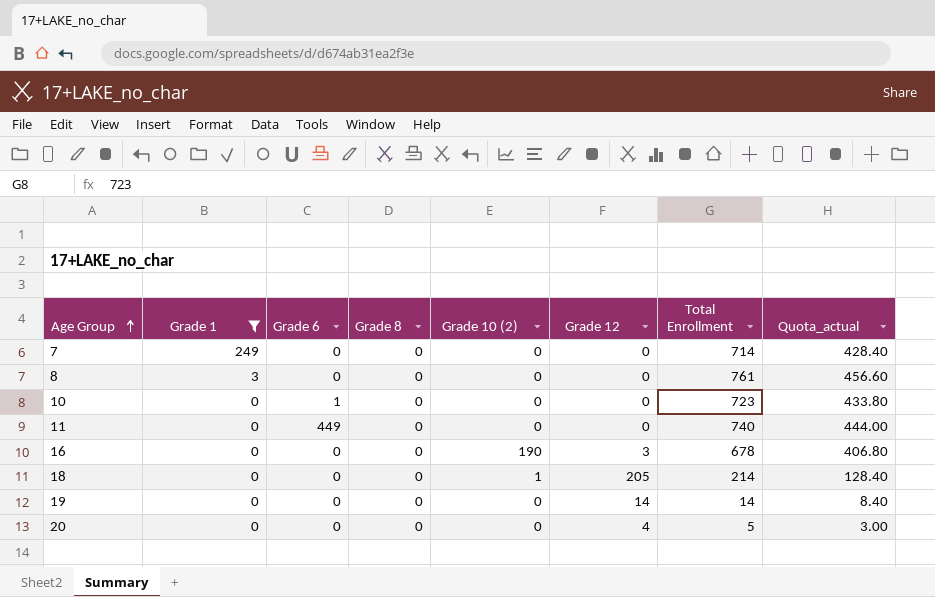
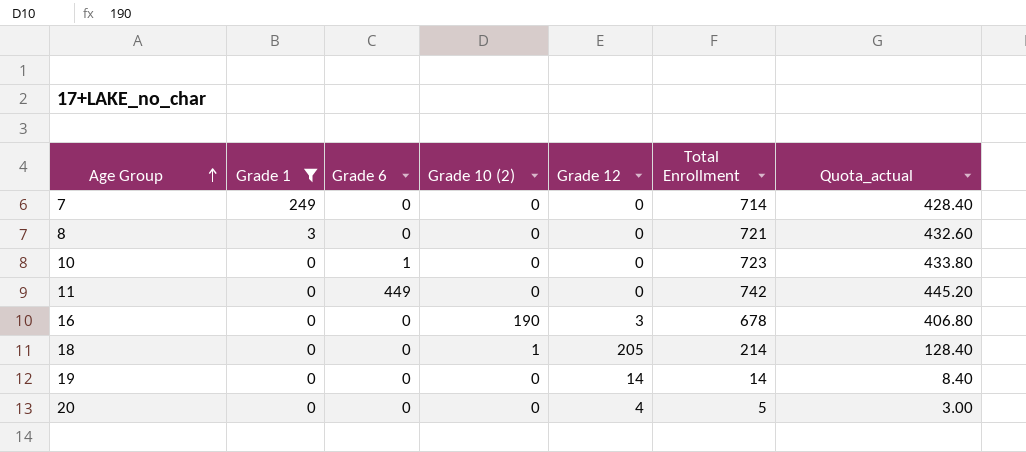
column Grade 8 | position: 4 -> none
8 | Total Enrollment: 761 -> 721
8 | Quota_actual: 456.60 -> 432.60
11 | Total Enrollment: 740 -> 742
11 | Quota_actual: 444.00 -> 445.20

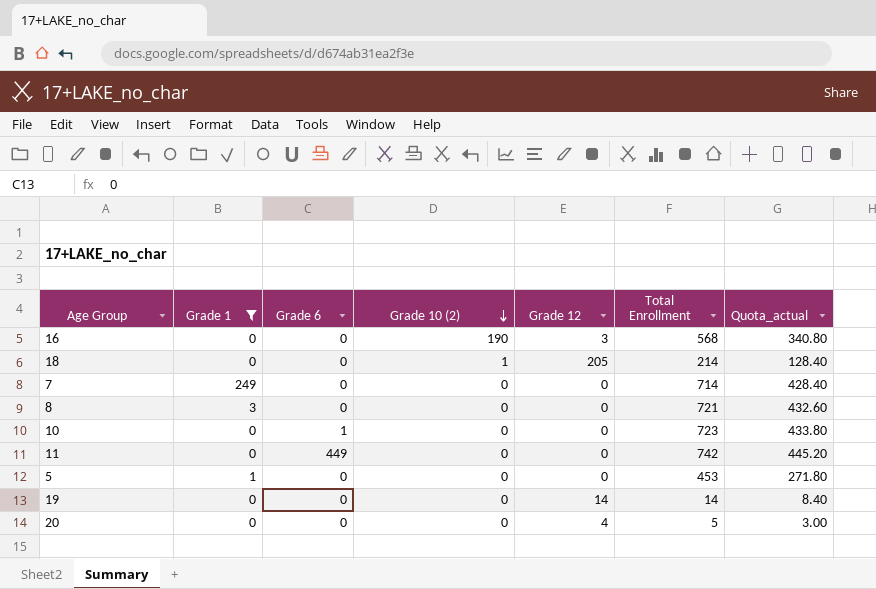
row order: Age Group ascending -> Grade 10 (2) descending
16 | Total Enrollment: 678 -> 568
16 | Quota_actual: 406.80 -> 340.80
row 5: none -> 1 | 0 | 0 | 0 | 453 | 271.80

